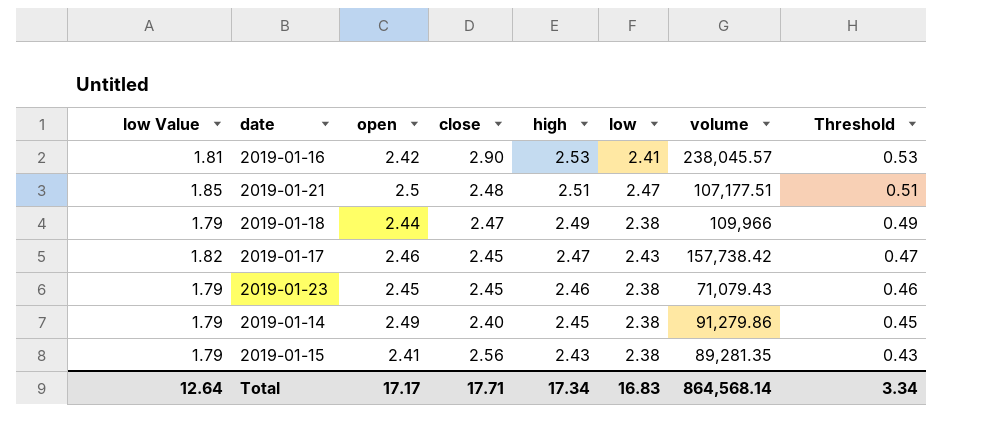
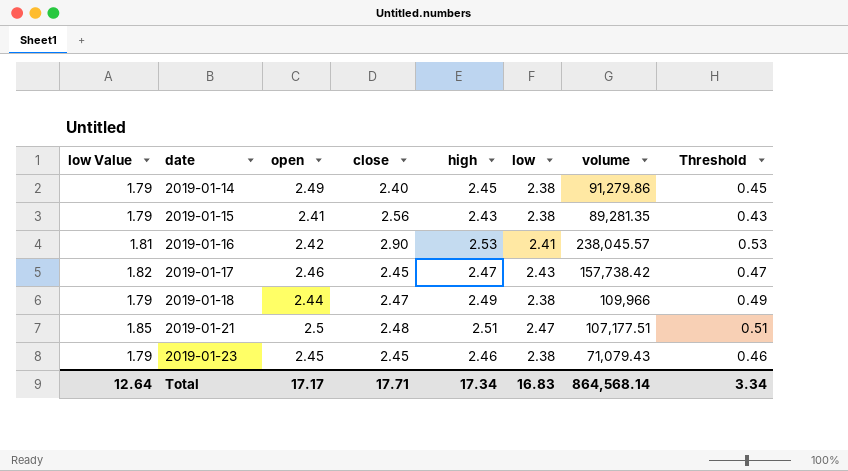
row order: high descending -> date ascending

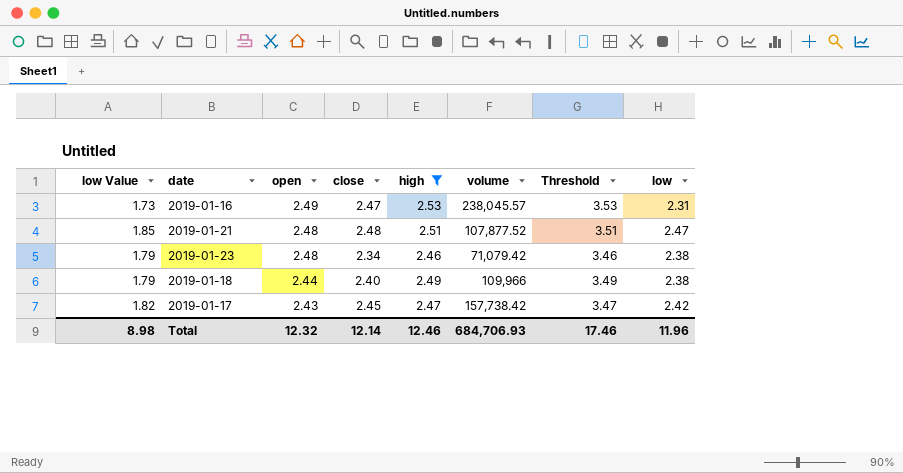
filter: none -> high >= 2.46
row order: date ascending -> open descending
column Threshold | formula: [high] - 2 -> [high] + 1
column low | position: 6 -> 8
2019-01-16 | low Value: 1.81 -> 1.73
2019-01-16 | open: 2.42 -> 2.49
2019-01-16 | close: 2.90 -> 2.47
2019-01-16 | low: 2.41 -> 2.31
2019-01-21 | open: 2.5 -> 2.48
2019-01-21 | volume: 107,177.51 -> 107,877.52
2019-01-23 | open: 2.45 -> 2.48
2019-01-23 | close: 2.45 -> 2.34
2019-01-23 | volume: 71,079.43 -> 71,079.42
2019-01-18 | close: 2.47 -> 2.40
2019-01-17 | open: 2.46 -> 2.43
2019-01-17 | low: 2.43 -> 2.42
Total | low Value: 12.64 -> 8.98
Total | open: 17.17 -> 12.32
Total | close: 17.71 -> 12.14
Total | high: 17.34 -> 12.46
Total | volume: 864,568.14 -> 684,706.93
Total | Threshold: 3.34 -> 17.46
Total | low: 16.83 -> 11.96

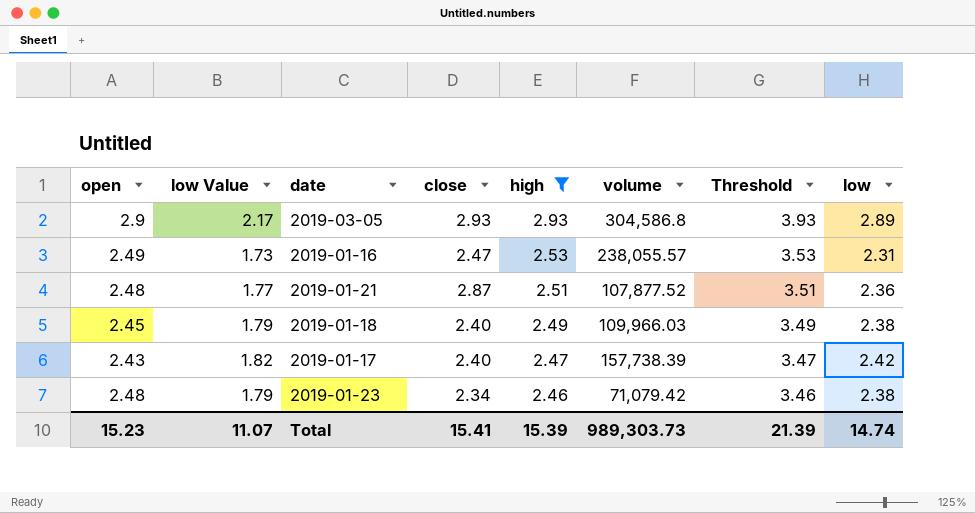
row order: open descending -> high descending
column open | position: 3 -> 1
row 2019-03-05: none -> 2.9 | 2.17 | 2.93 | 2.93 | 304,586.8 | 3.93 | 2.89
2019-01-16 | volume: 238,045.57 -> 238,055.57
2019-01-21 | low Value: 1.85 -> 1.77
2019-01-21 | close: 2.48 -> 2.87
2019-01-21 | low: 2.47 -> 2.36
2019-01-18 | open: 2.44 -> 2.45
2019-01-18 | volume: 109,966 -> 109,966.03
2019-01-17 | close: 2.45 -> 2.40
2019-01-17 | volume: 157,738.42 -> 157,738.39
Total | open: 12.32 -> 15.23
Total | low Value: 8.98 -> 11.07
Total | close: 12.14 -> 15.41
Total | high: 12.46 -> 15.39
Total | volume: 684,706.93 -> 989,303.73
Total | Threshold: 17.46 -> 21.39
Total | low: 11.96 -> 14.74

